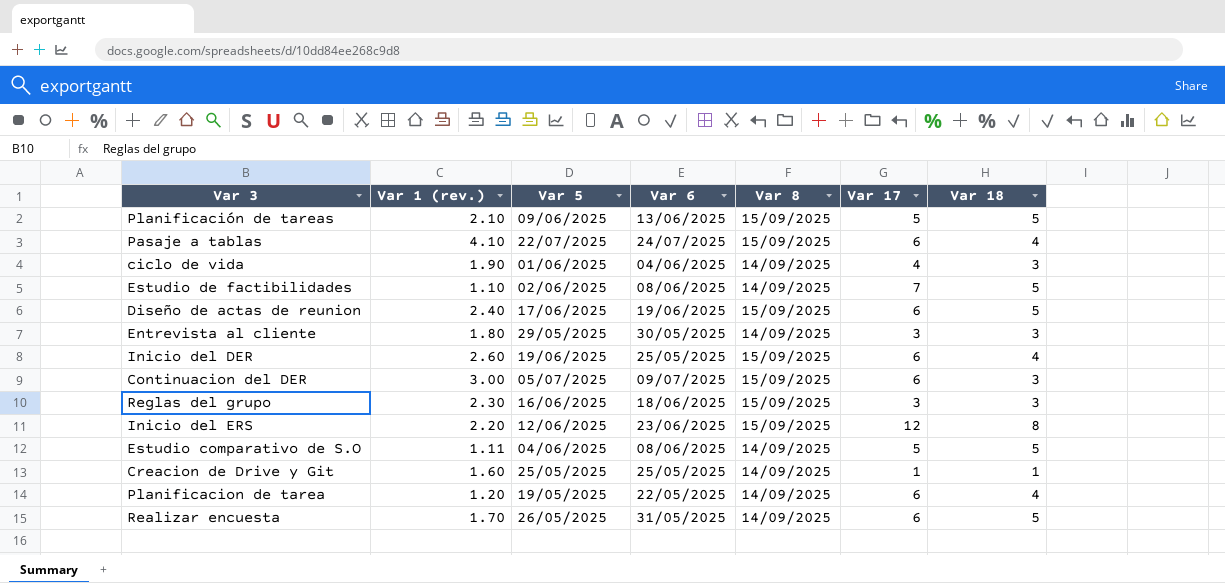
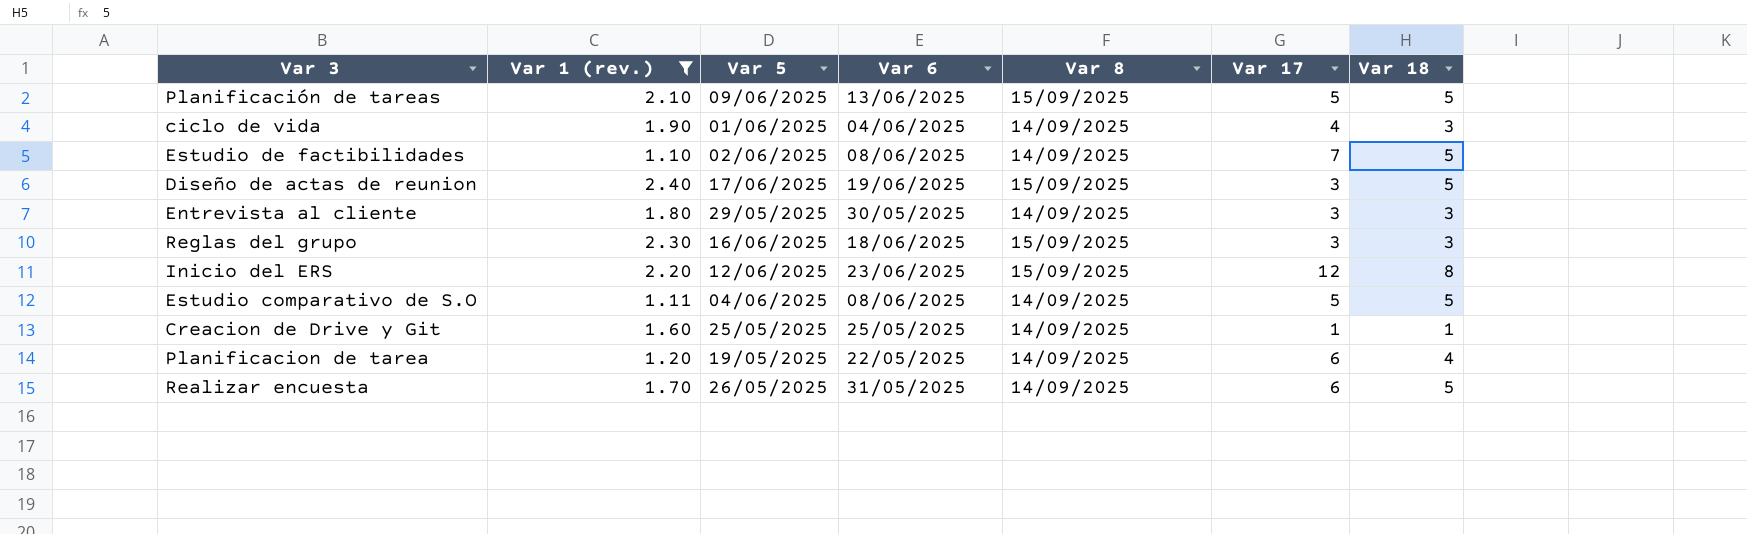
filter: none -> Var 1 (rev.) <= 2.40
Diseño de actas de reunion | Var 17: 6 -> 3

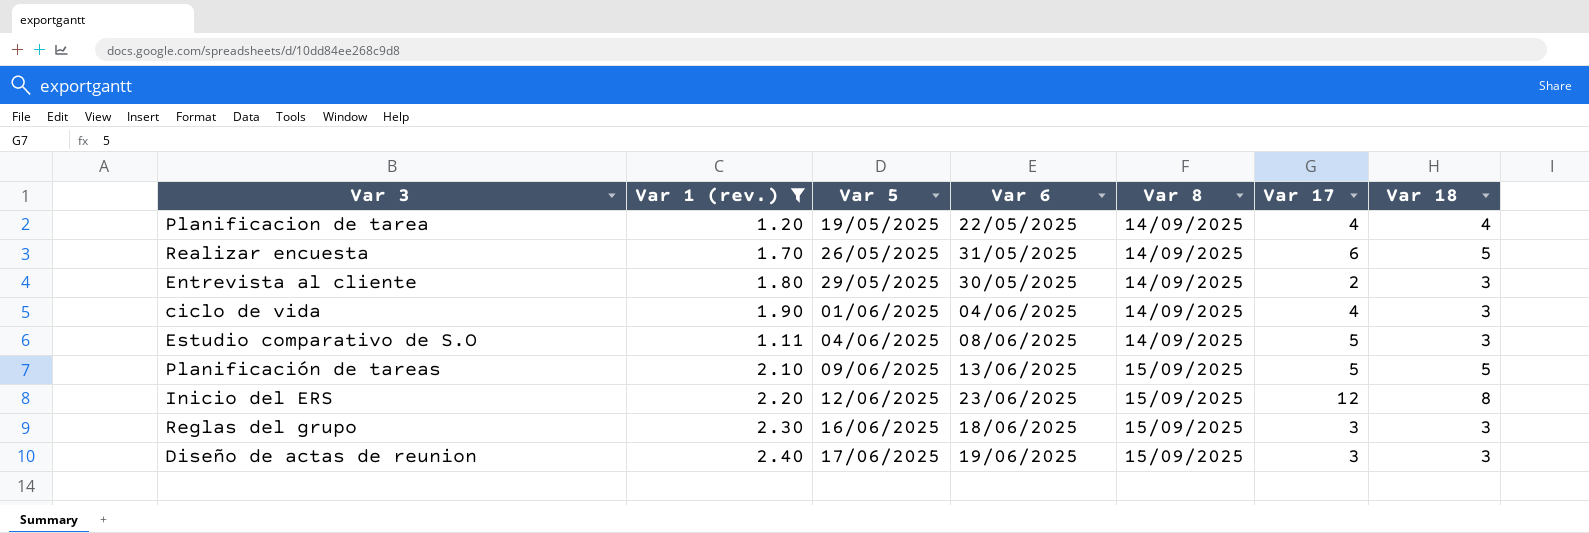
row order: none -> Var 5 ascending
row Estudio de factibilidades: 1.10 | 02/06/2025 | 08/06/2025 | 14/09/2025 | 7 | 5 -> none
row Creacion de Drive y Git: 1.60 | 25/05/2025 | 25/05/2025 | 14/09/2025 | 1 | 1 -> none
Planificacion de tarea | Var 17: 6 -> 4
Entrevista al cliente | Var 17: 3 -> 2
Estudio comparativo de S.O | Var 18: 5 -> 3
Diseño de actas de reunion | Var 18: 5 -> 3

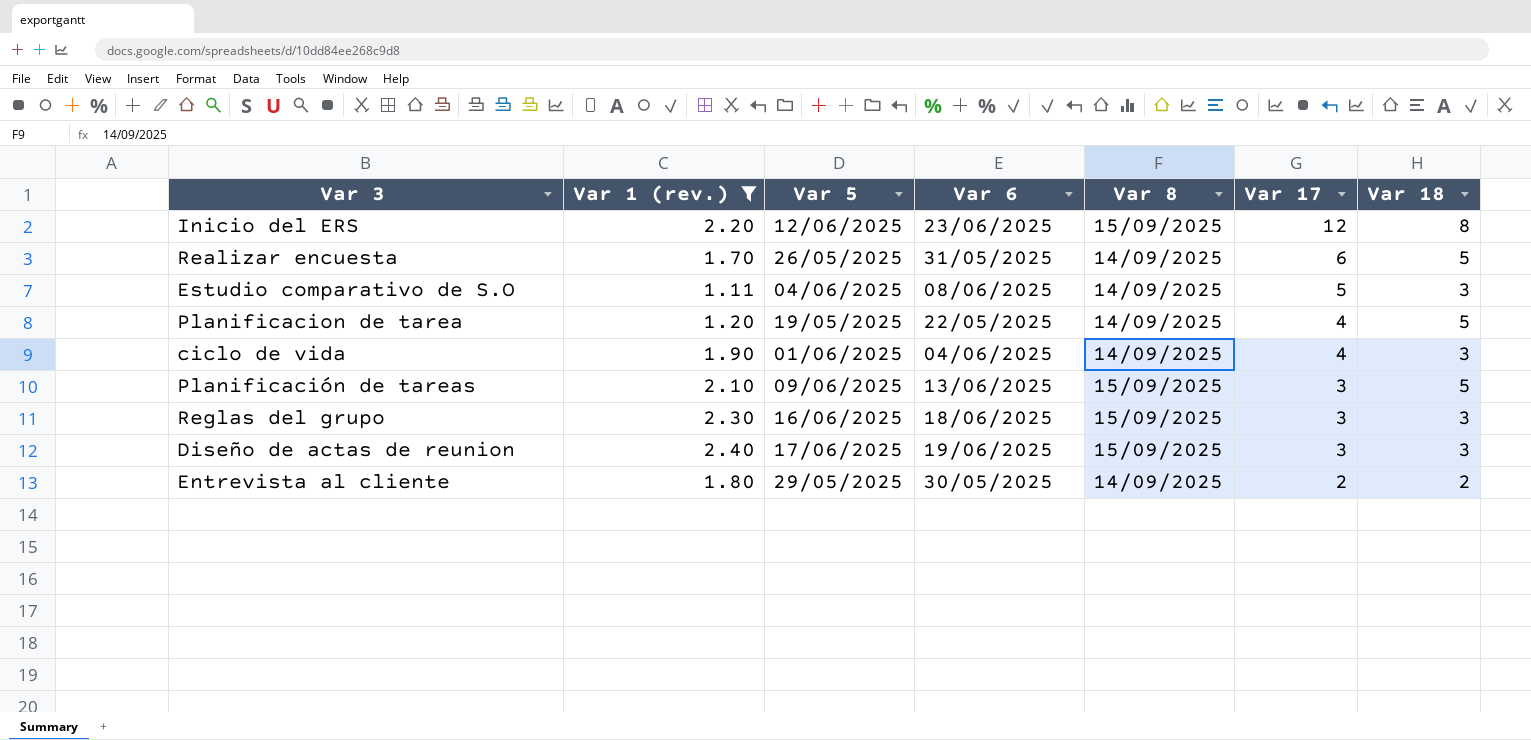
row order: Var 5 ascending -> Var 17 descending
Planificacion de tarea | Var 18: 4 -> 5
Planificación de tareas | Var 17: 5 -> 3
Entrevista al cliente | Var 18: 3 -> 2

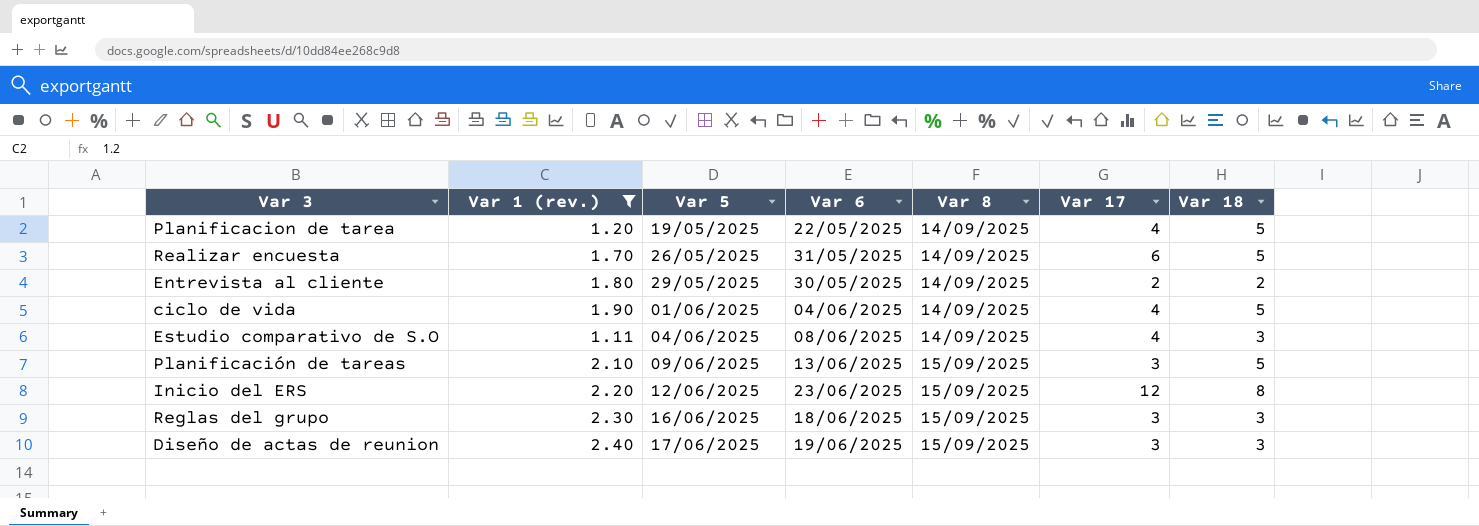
row order: Var 17 descending -> Var 5 ascending
ciclo de vida | Var 18: 3 -> 5
Estudio comparativo de S.O | Var 17: 5 -> 4

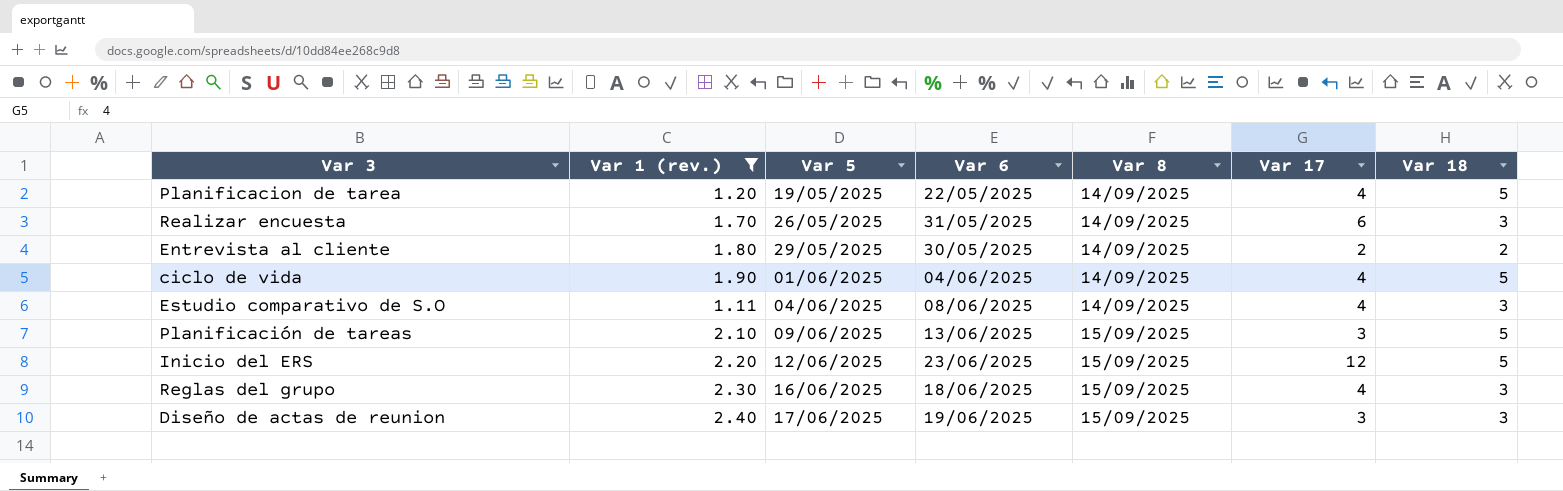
Realizar encuesta | Var 18: 5 -> 3
Inicio del ERS | Var 18: 8 -> 5
Reglas del grupo | Var 17: 3 -> 4

